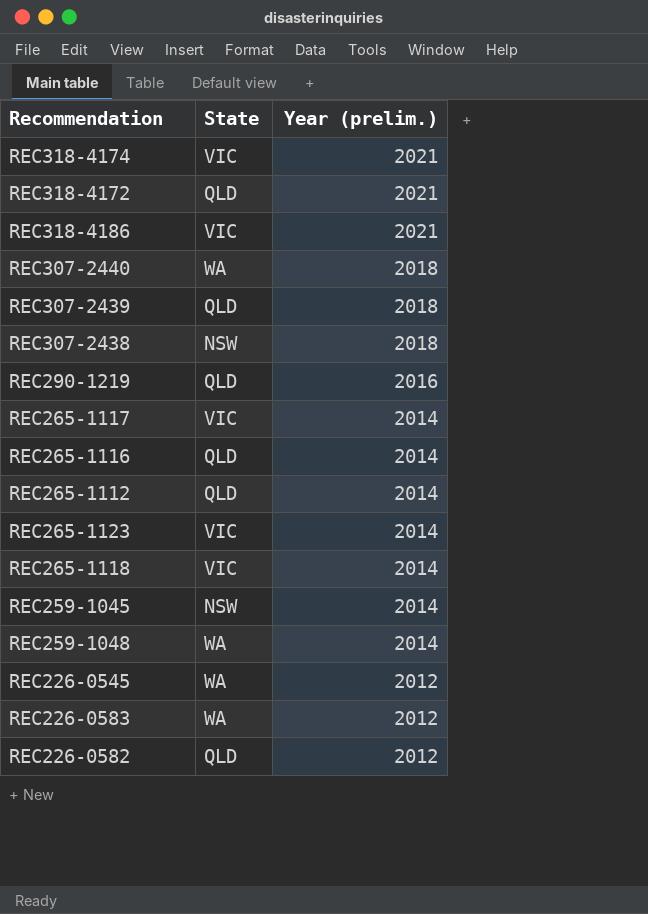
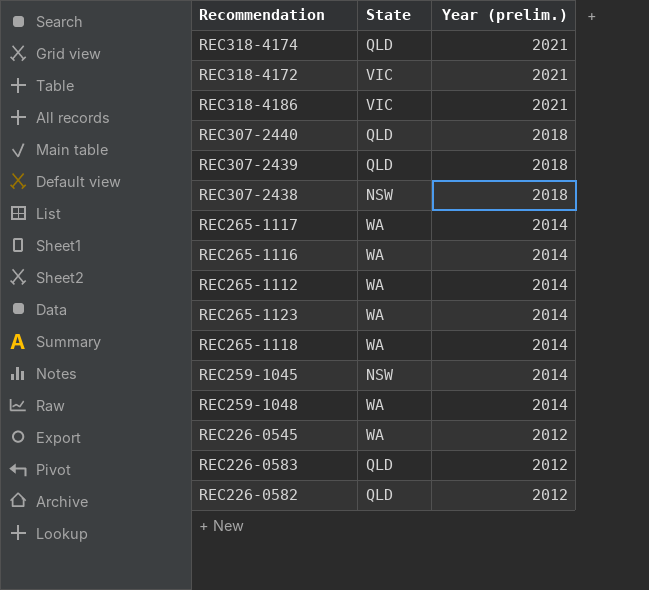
row REC290-1219: QLD | 2016 -> none
REC318-4174 | State: VIC -> QLD
REC318-4172 | State: QLD -> VIC
REC307-2440 | State: WA -> QLD
REC265-1117 | State: VIC -> WA
REC265-1116 | State: QLD -> WA
REC265-1112 | State: QLD -> WA
REC265-1123 | State: VIC -> WA
REC265-1118 | State: VIC -> WA
REC226-0583 | State: WA -> QLD

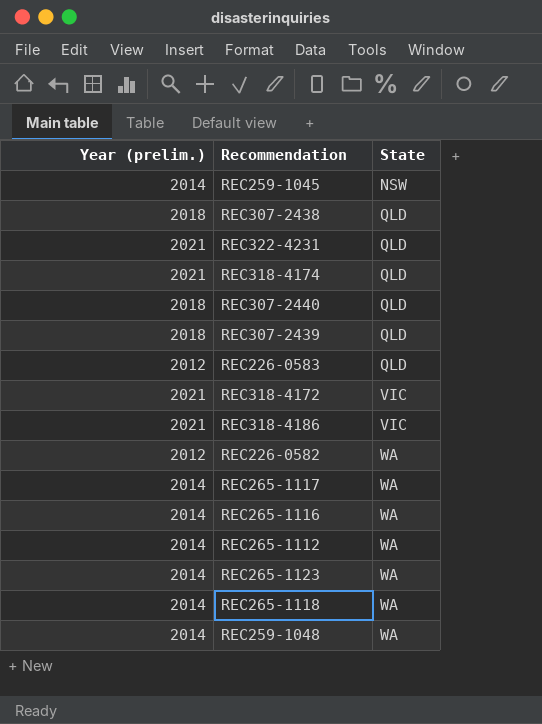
row order: Year (prelim.) descending -> State ascending
column Year (prelim.) | position: 3 -> 1
row REC226-0545: WA | 2012 -> none
REC307-2438 | State: NSW -> QLD
row REC322-4231: none -> 2021 | QLD
REC226-0582 | State: QLD -> WA

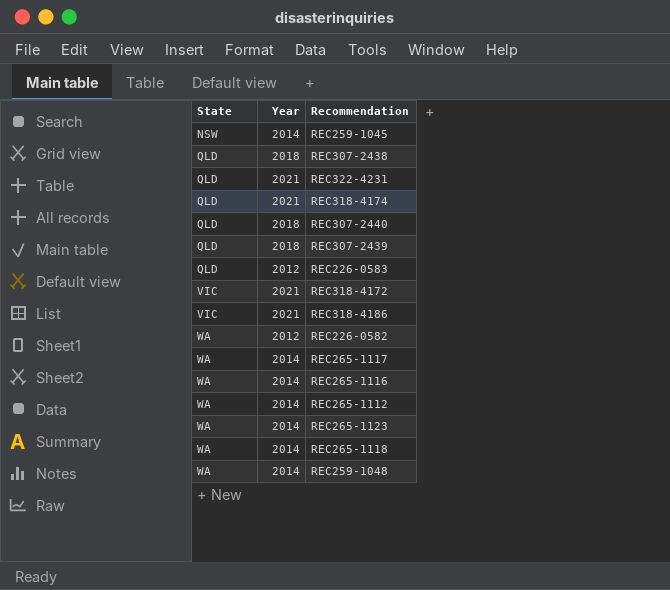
column State | position: 3 -> 1
column name: Year (prelim.) -> Year

